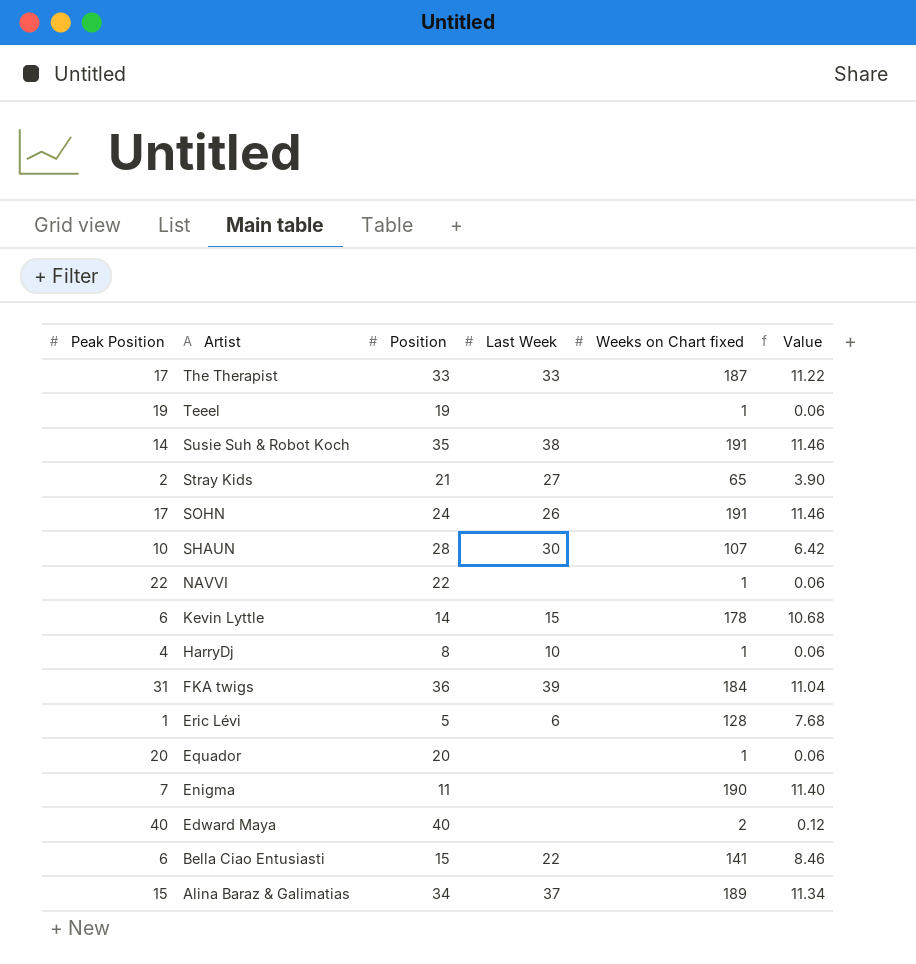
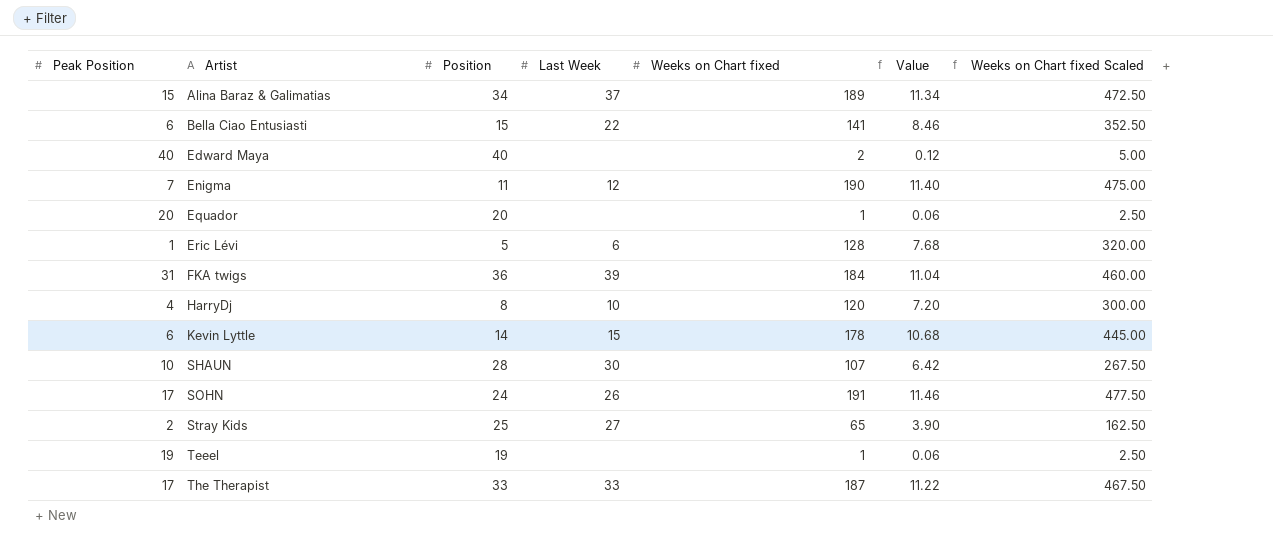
row order: Artist descending -> Artist ascending
column Weeks on Chart fixed Scaled | formula: none -> [Weeks on Chart fixed] * 2.5
row Susie Suh & Robot Koch: 14 | 35 | 38 | 191 | 11.46 -> none
row NAVVI: 22 | 22 | none | 1 | 0.06 -> none
Enigma | Last Week: none -> 12
HarryDj | Weeks on Chart fixed: 1 -> 120
HarryDj | Value: 0.06 -> 7.20
Stray Kids | Position: 21 -> 25

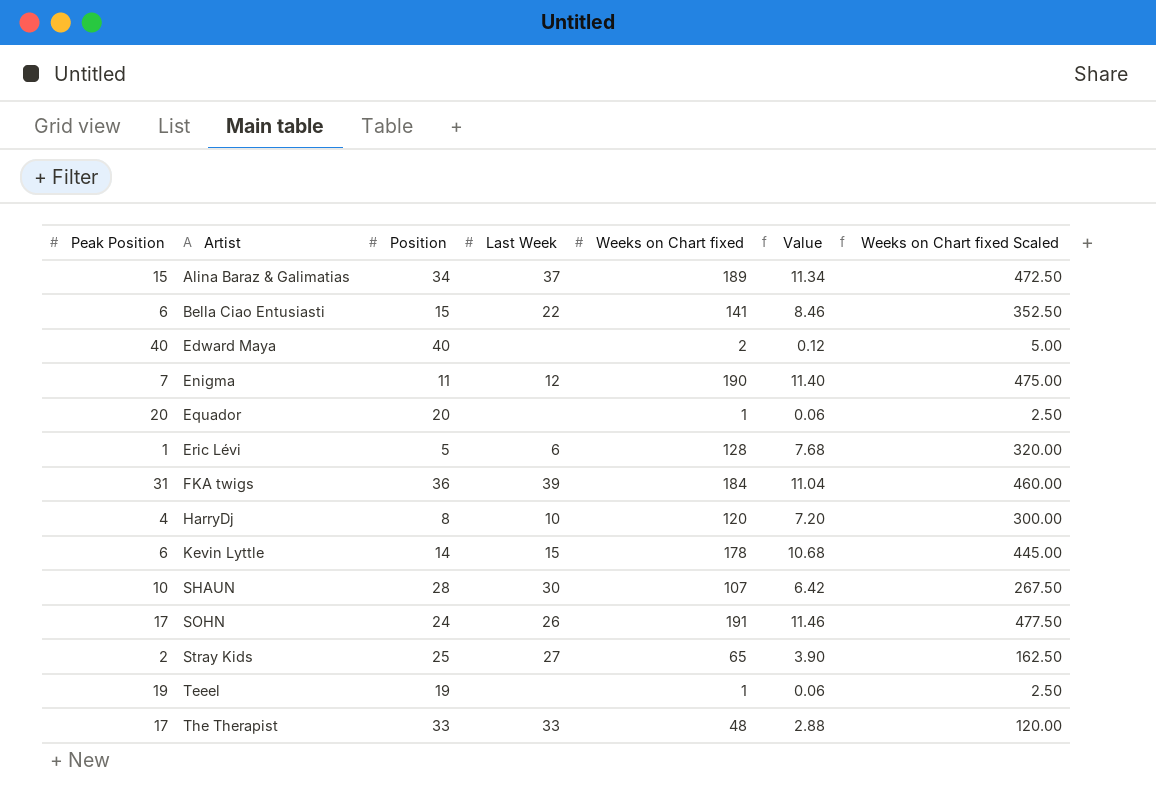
The Therapist | Weeks on Chart fixed: 187 -> 48
The Therapist | Value: 11.22 -> 2.88
The Therapist | Weeks on Chart fixed Scaled: 467.50 -> 120.00

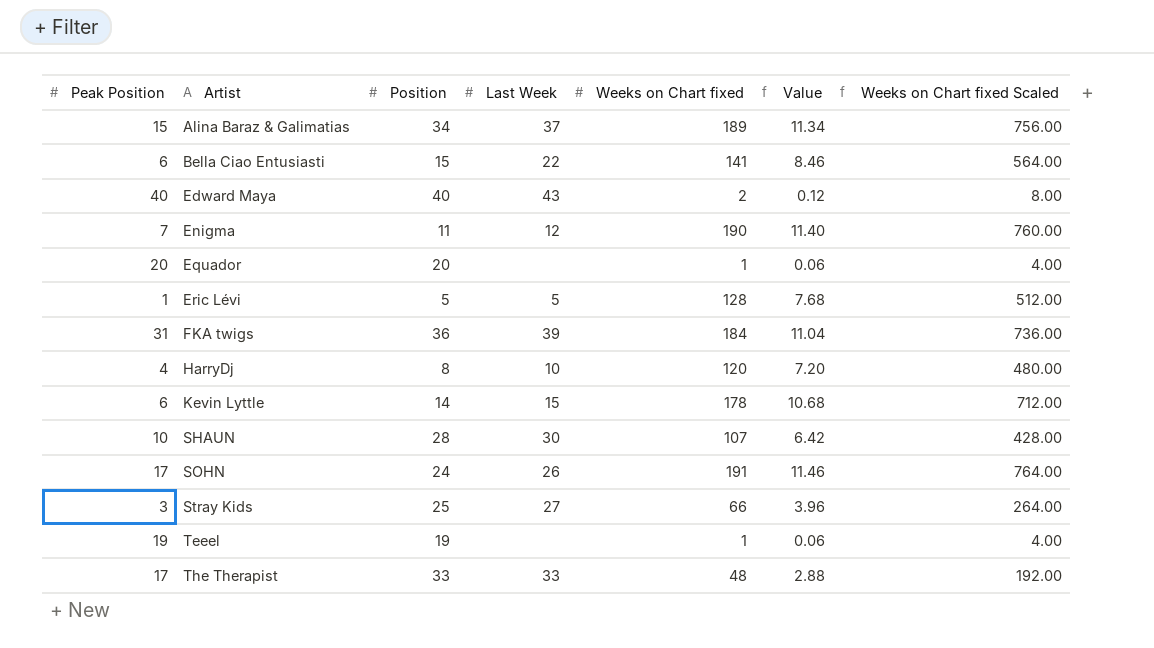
column Weeks on Chart fixed Scaled | formula: [Weeks on Chart fixed] * 2.5 -> [Weeks on Chart fixed] * 4
Edward Maya | Last Week: none -> 43
Eric Lévi | Last Week: 6 -> 5
Stray Kids | Peak Position: 2 -> 3
Stray Kids | Weeks on Chart fixed: 65 -> 66
Stray Kids | Value: 3.90 -> 3.96

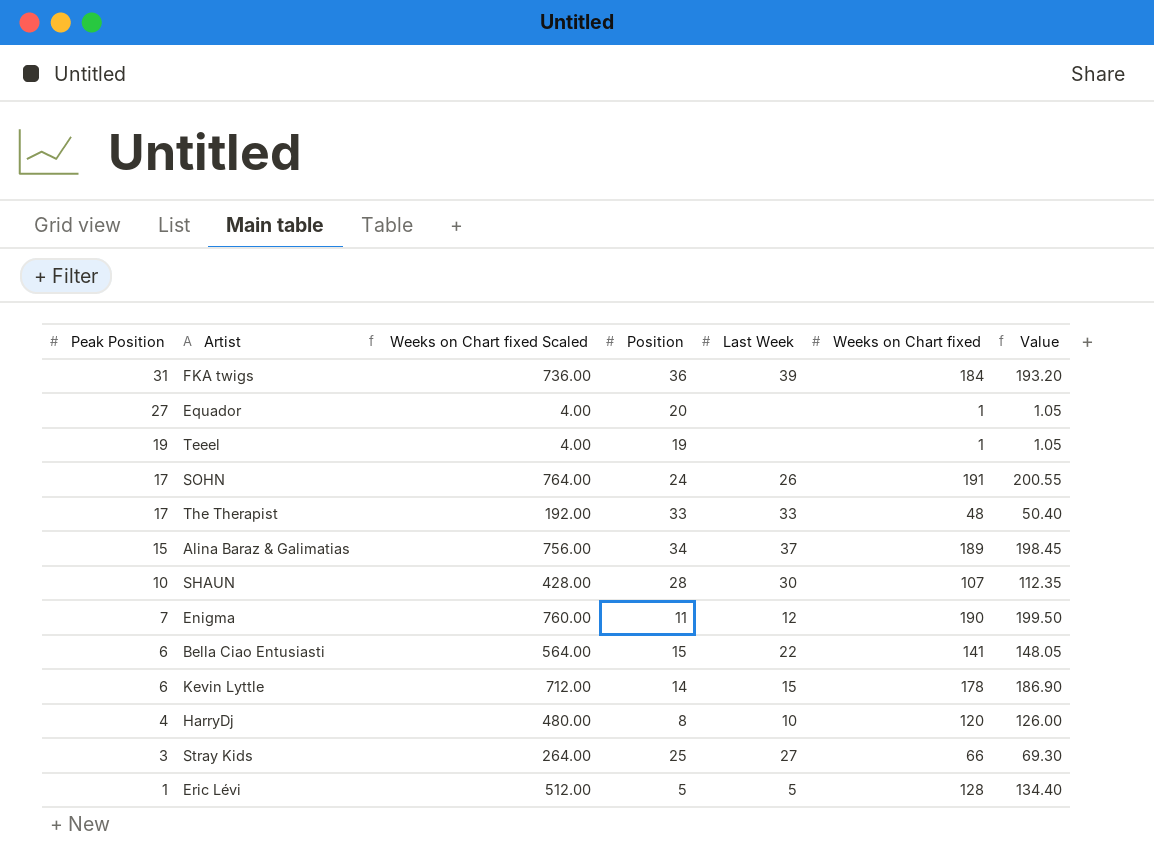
row order: Artist ascending -> Peak Position descending
column Weeks on Chart fixed Scaled | position: 7 -> 3
column Value | formula: [Weeks on Chart fixed] * 0.06 -> [Weeks on Chart fixed] * 1.05
row Edward Maya: 40 | 40 | 43 | 2 | 0.12 | 8.00 -> none
Equador | Peak Position: 20 -> 27

